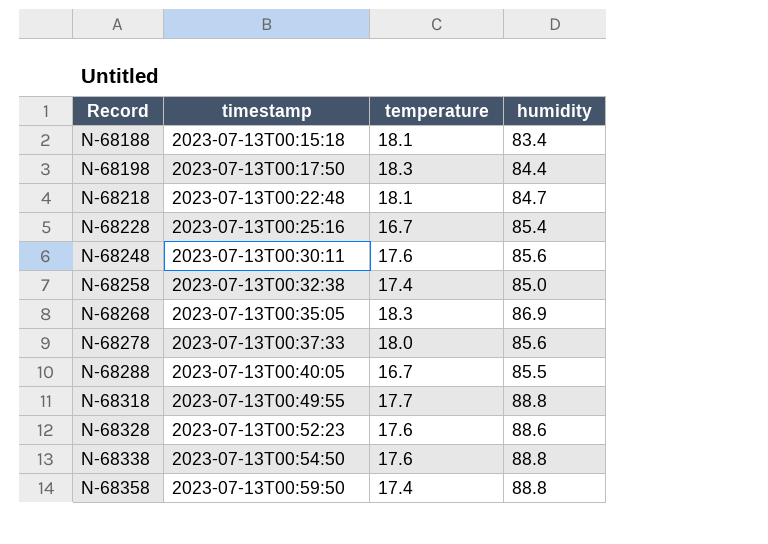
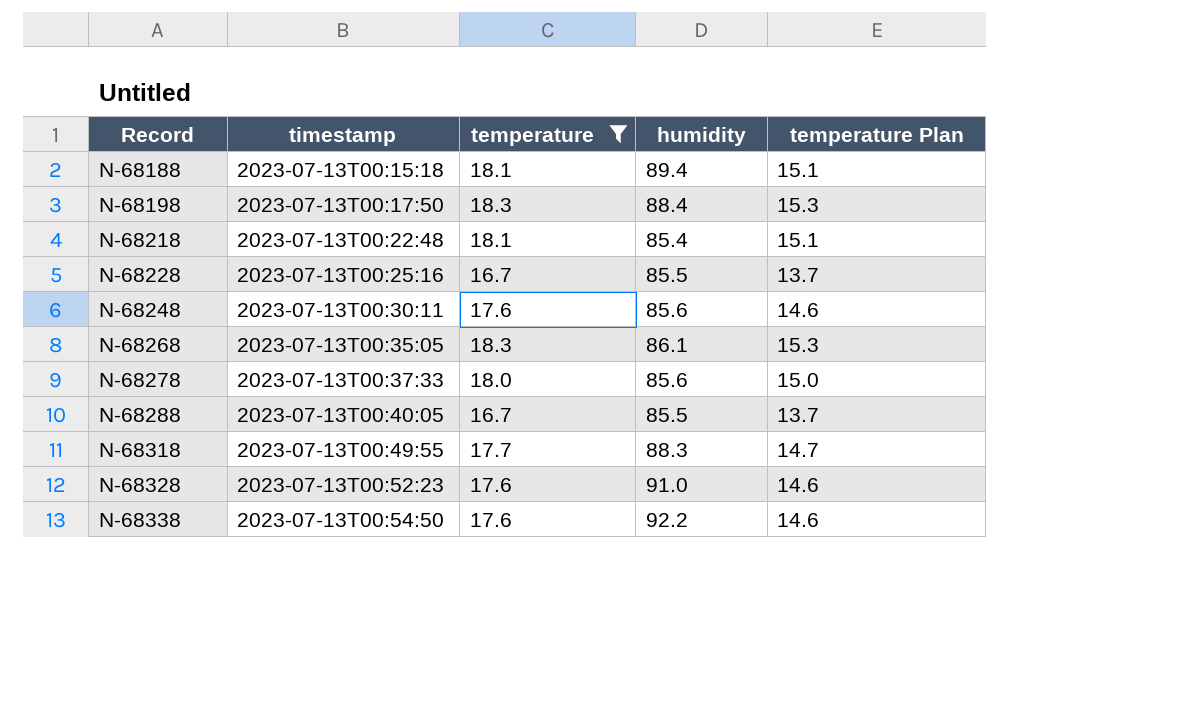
filter: none -> temperature != 17.4
column temperature Plan | formula: none -> [temperature] - 3
N-68188 | humidity: 83.4 -> 89.4
N-68198 | humidity: 84.4 -> 88.4
N-68218 | humidity: 84.7 -> 85.4
N-68228 | humidity: 85.4 -> 85.5
N-68268 | humidity: 86.9 -> 86.1
N-68318 | humidity: 88.8 -> 88.3
N-68328 | humidity: 88.6 -> 91.0
N-68338 | humidity: 88.8 -> 92.2

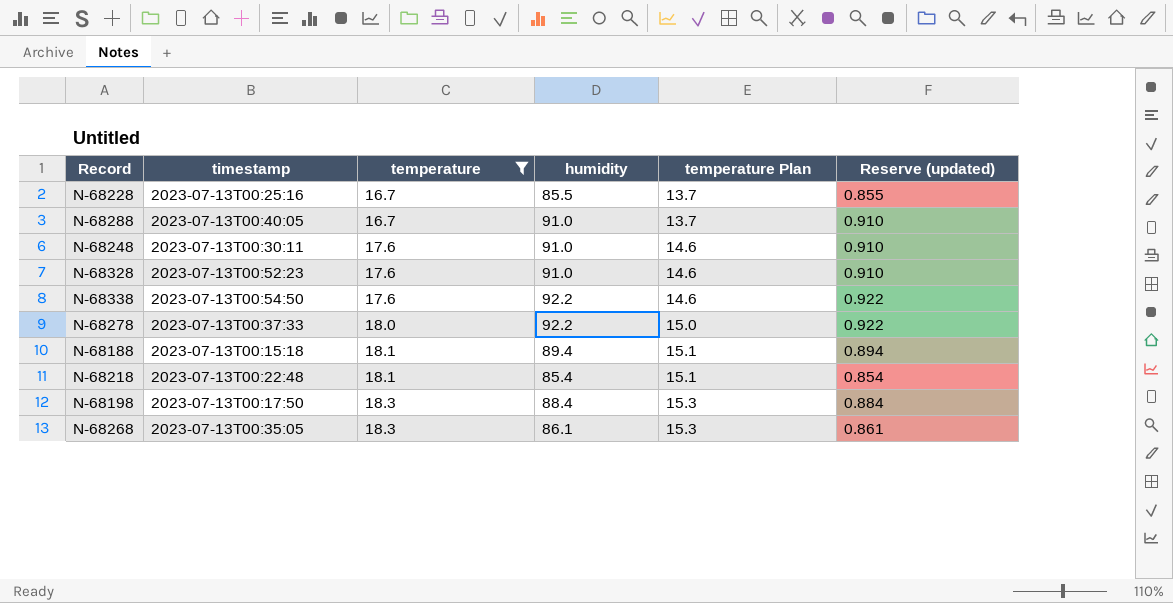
row order: Record ascending -> temperature ascending
column Reserve (updated) | formula: none -> [humidity] * 0.01
row N-68318: 2023-07-13T00:49:55 | 17.7 | 88.3 | 14.7 -> none
N-68288 | humidity: 85.5 -> 91.0
N-68248 | humidity: 85.6 -> 91.0
N-68278 | humidity: 85.6 -> 92.2

